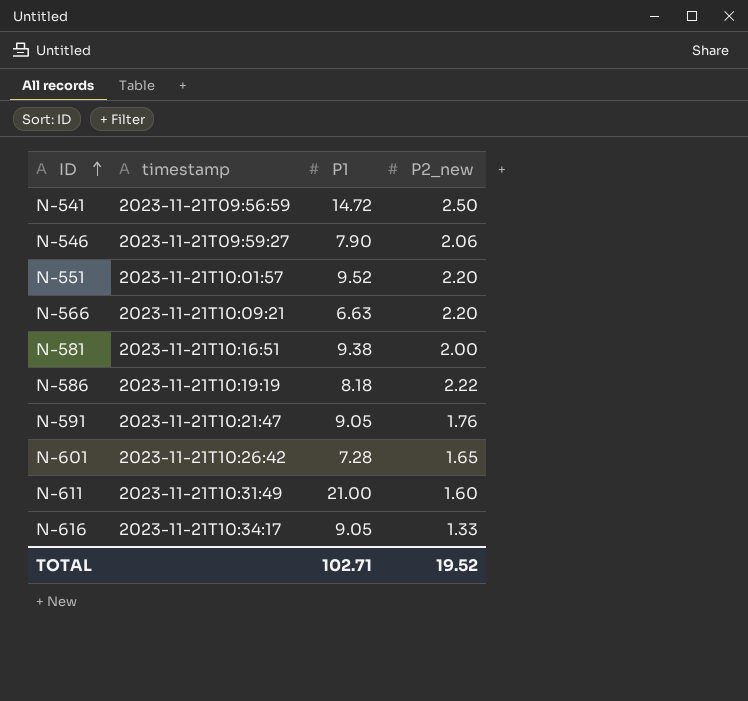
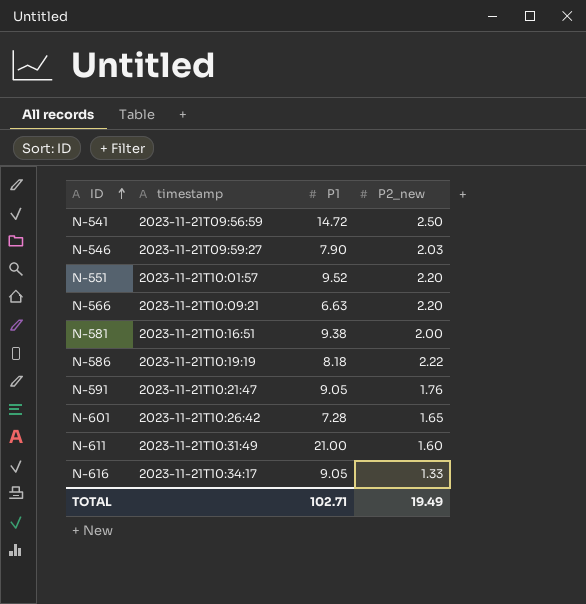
N-546 | P2_new: 2.06 -> 2.03
TOTAL | P2_new: 19.52 -> 19.49

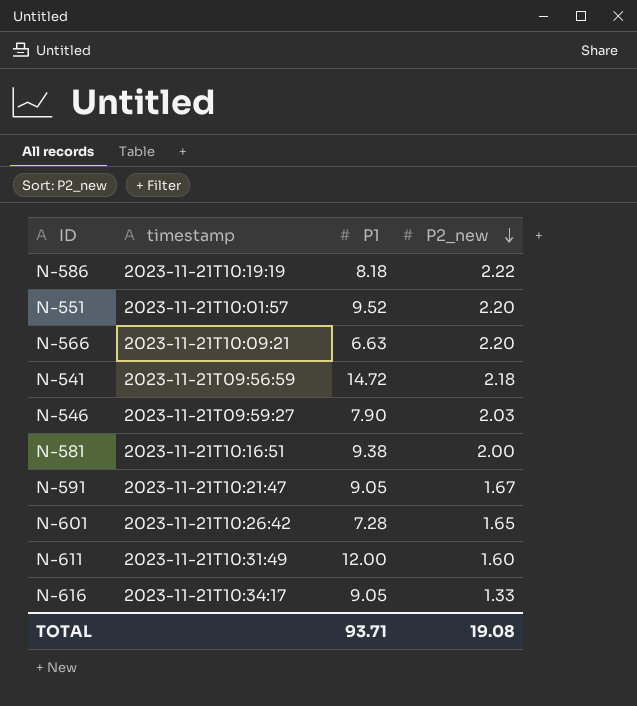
row order: ID ascending -> P2_new descending
N-541 | P2_new: 2.50 -> 2.18
N-591 | P2_new: 1.76 -> 1.67
N-611 | P1: 21.00 -> 12.00
TOTAL | P1: 102.71 -> 93.71
TOTAL | P2_new: 19.49 -> 19.08

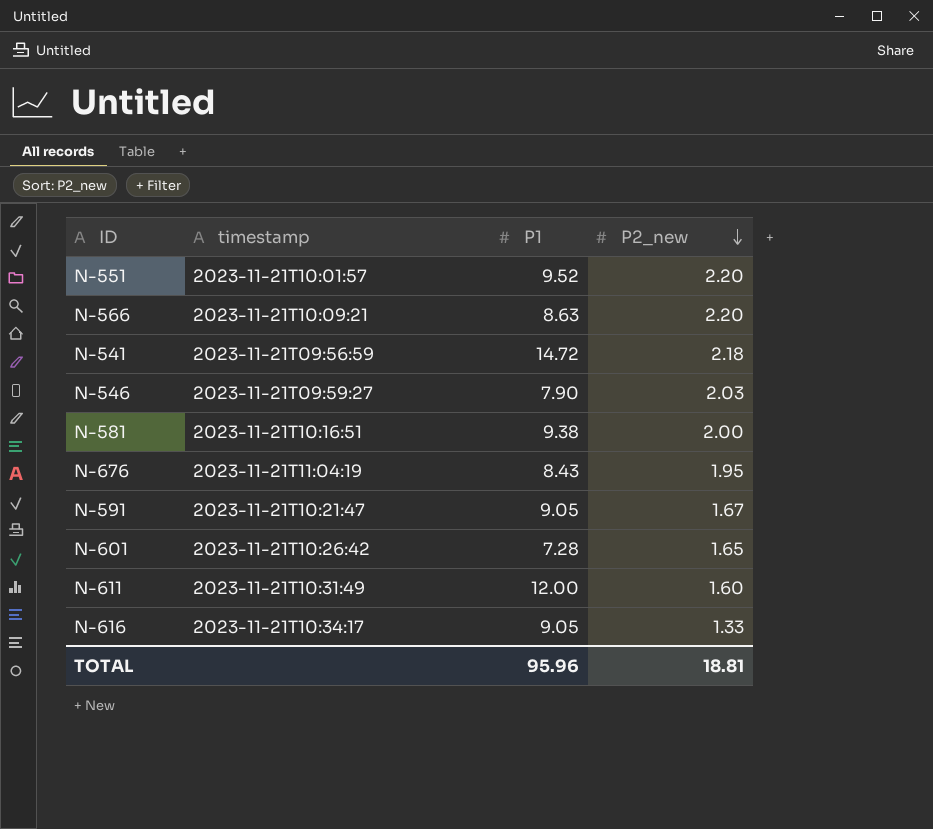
row N-586: 2023-11-21T10:19:19 | 8.18 | 2.22 -> none
N-566 | P1: 6.63 -> 8.63
row N-676: none -> 2023-11-21T11:04:19 | 8.43 | 1.95
TOTAL | P1: 93.71 -> 95.96
TOTAL | P2_new: 19.08 -> 18.81

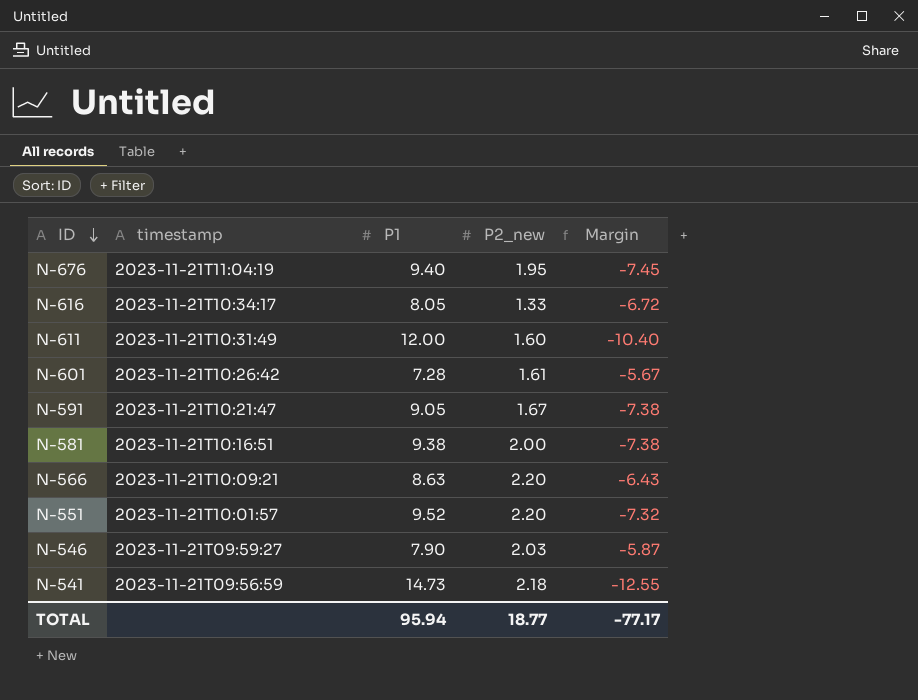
row order: P2_new descending -> ID descending
column Margin | formula: none -> [P2_new] - [P1]
N-676 | P1: 8.43 -> 9.40
N-616 | P1: 9.05 -> 8.05
N-601 | P2_new: 1.65 -> 1.61
N-541 | P1: 14.72 -> 14.73
TOTAL | P1: 95.96 -> 95.94
TOTAL | P2_new: 18.81 -> 18.77

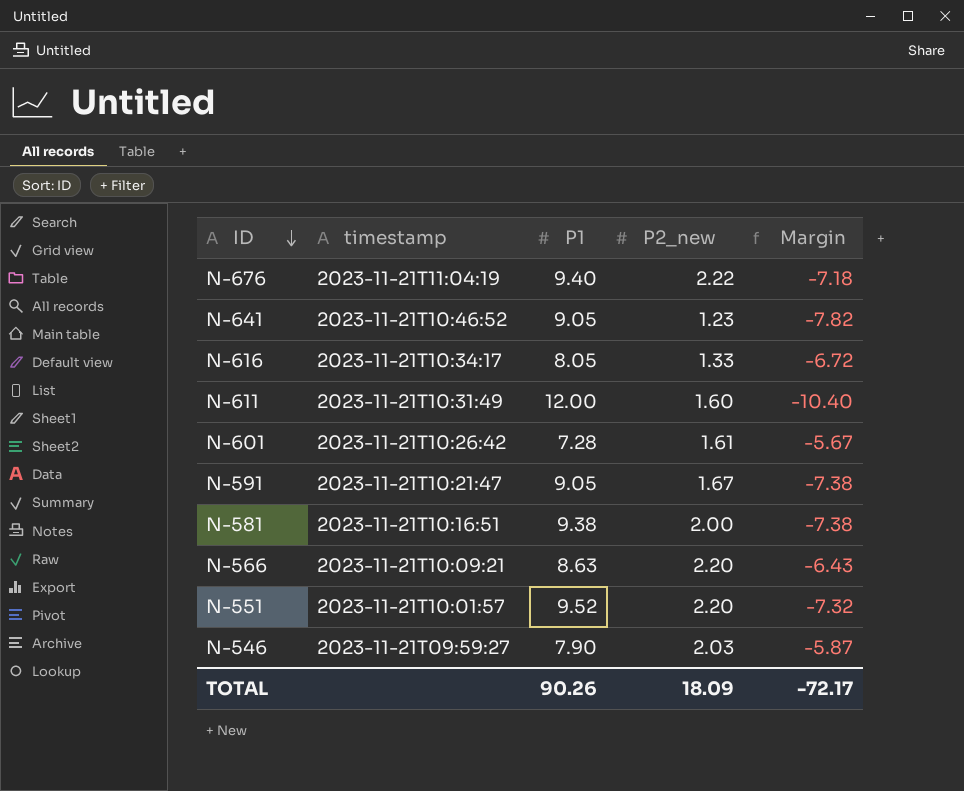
row N-541: 2023-11-21T09:56:59 | 14.73 | 2.18 | -12.55 -> none
N-676 | P2_new: 1.95 -> 2.22
N-676 | Margin: -7.45 -> -7.18
row N-641: none -> 2023-11-21T10:46:52 | 9.05 | 1.23 | -7.82
TOTAL | P1: 95.94 -> 90.26
TOTAL | P2_new: 18.77 -> 18.09
TOTAL | Margin: -77.17 -> -72.17

